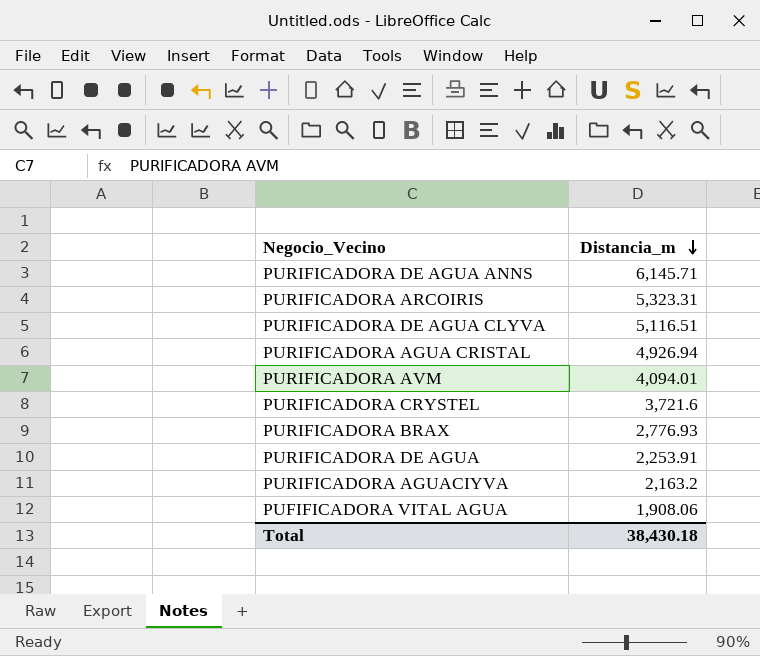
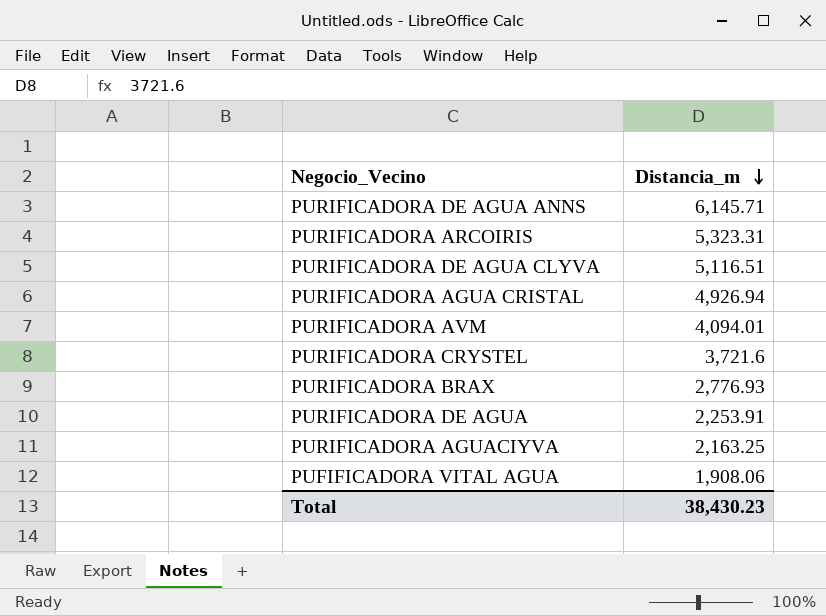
PURIFICADORA AGUACIYVA | Distancia_m: 2,163.2 -> 2,163.25
Total | Distancia_m: 38,430.18 -> 38,430.23

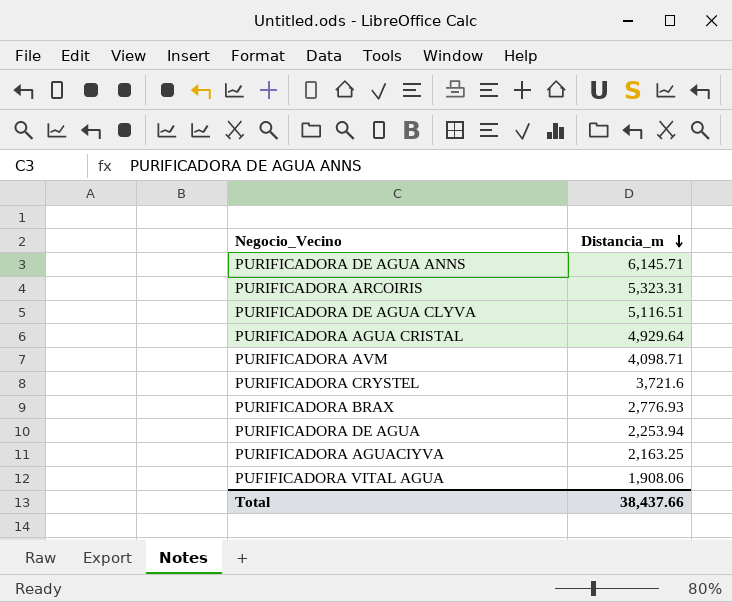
PURIFICADORA AGUA CRISTAL | Distancia_m: 4,926.94 -> 4,929.64
PURIFICADORA AVM | Distancia_m: 4,094.01 -> 4,098.71
PURIFICADORA DE AGUA | Distancia_m: 2,253.91 -> 2,253.94
Total | Distancia_m: 38,430.23 -> 38,437.66

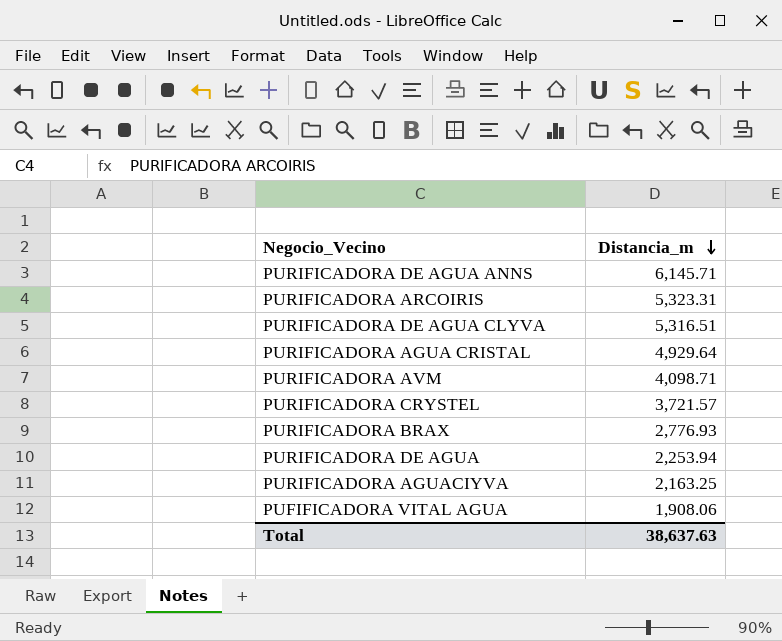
PURIFICADORA DE AGUA CLYVA | Distancia_m: 5,116.51 -> 5,316.51
PURIFICADORA CRYSTEL | Distancia_m: 3,721.6 -> 3,721.57
Total | Distancia_m: 38,437.66 -> 38,637.63

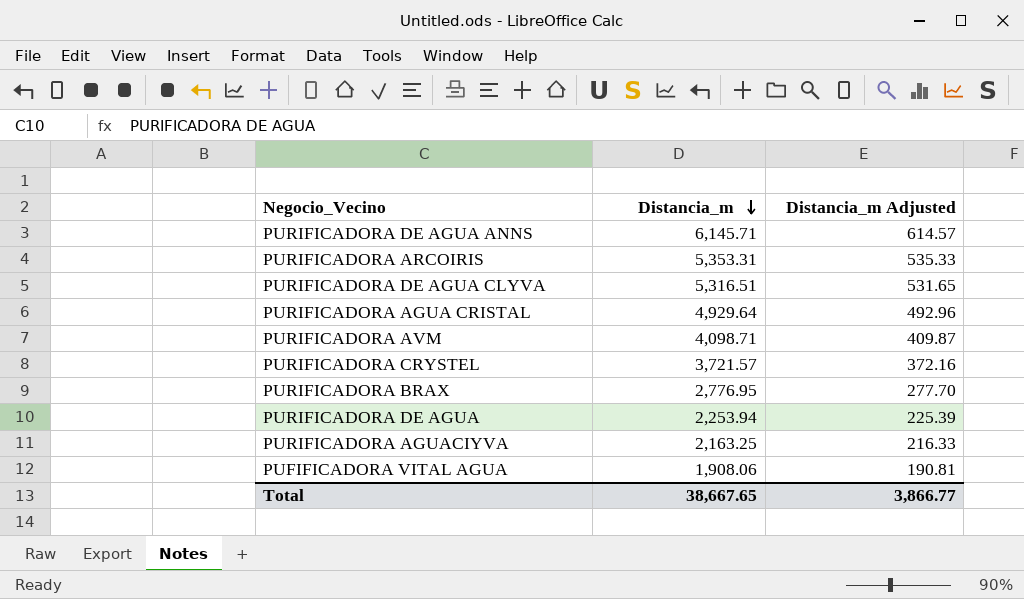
column Distancia_m Adjusted | formula: none -> [Distancia_m] * 0.1
PURIFICADORA ARCOIRIS | Distancia_m: 5,323.31 -> 5,353.31
PURIFICADORA BRAX | Distancia_m: 2,776.93 -> 2,776.95
Total | Distancia_m: 38,637.63 -> 38,667.65

